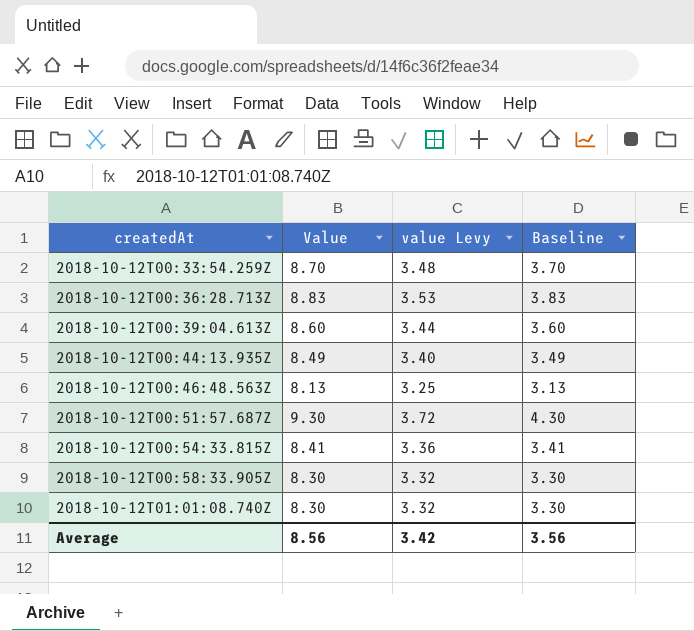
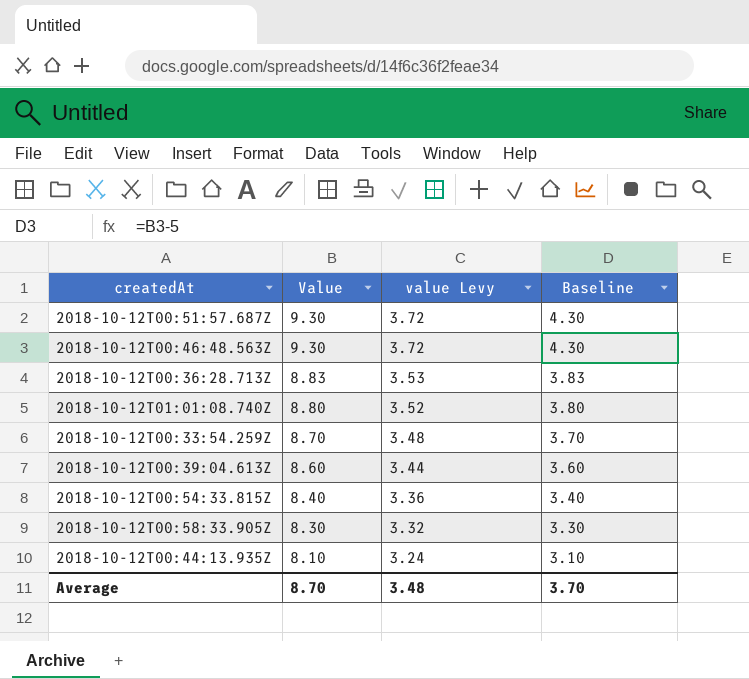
row order: createdAt ascending -> Value descending
2018-10-12T00:46:48.563Z | Value: 8.13 -> 9.30
2018-10-12T00:46:48.563Z | value Levy: 3.25 -> 3.72
2018-10-12T00:46:48.563Z | Baseline: 3.13 -> 4.30
2018-10-12T01:01:08.740Z | Value: 8.30 -> 8.80
2018-10-12T01:01:08.740Z | value Levy: 3.32 -> 3.52
2018-10-12T01:01:08.740Z | Baseline: 3.30 -> 3.80
2018-10-12T00:54:33.815Z | Value: 8.41 -> 8.40
2018-10-12T00:54:33.815Z | Baseline: 3.41 -> 3.40
2018-10-12T00:44:13.935Z | Value: 8.49 -> 8.10
2018-10-12T00:44:13.935Z | value Levy: 3.40 -> 3.24
2018-10-12T00:44:13.935Z | Baseline: 3.49 -> 3.10
Average | Value: 8.56 -> 8.70
Average | value Levy: 3.42 -> 3.48
Average | Baseline: 3.56 -> 3.70

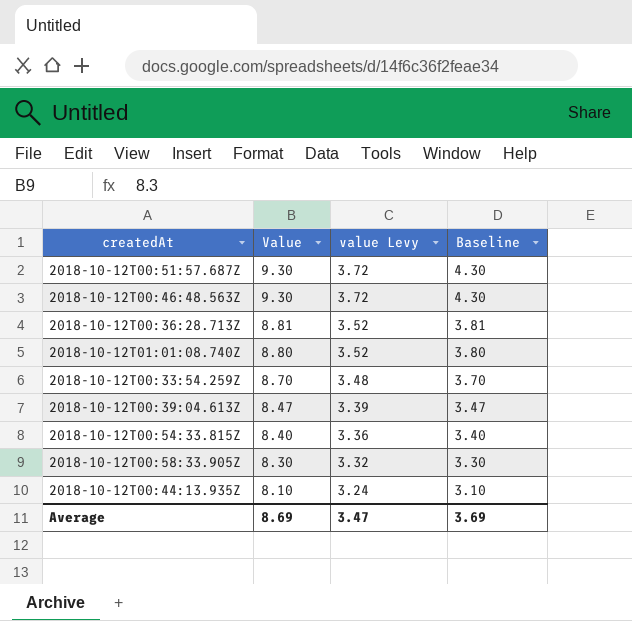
2018-10-12T00:36:28.713Z | Value: 8.83 -> 8.81
2018-10-12T00:36:28.713Z | value Levy: 3.53 -> 3.52
2018-10-12T00:36:28.713Z | Baseline: 3.83 -> 3.81
2018-10-12T00:39:04.613Z | Value: 8.60 -> 8.47
2018-10-12T00:39:04.613Z | value Levy: 3.44 -> 3.39
2018-10-12T00:39:04.613Z | Baseline: 3.60 -> 3.47
Average | Value: 8.70 -> 8.69
Average | value Levy: 3.48 -> 3.47
Average | Baseline: 3.70 -> 3.69

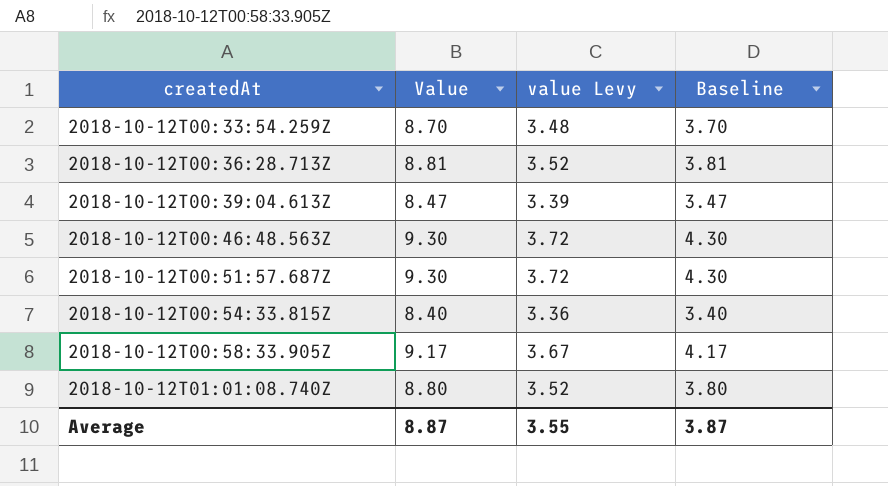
row order: Value descending -> createdAt ascending
row 2018-10-12T00:44:13.935Z: 8.10 | 3.24 | 3.10 -> none
2018-10-12T00:58:33.905Z | Value: 8.30 -> 9.17
2018-10-12T00:58:33.905Z | value Levy: 3.32 -> 3.67
2018-10-12T00:58:33.905Z | Baseline: 3.30 -> 4.17
Average | Value: 8.69 -> 8.87
Average | value Levy: 3.47 -> 3.55
Average | Baseline: 3.69 -> 3.87

